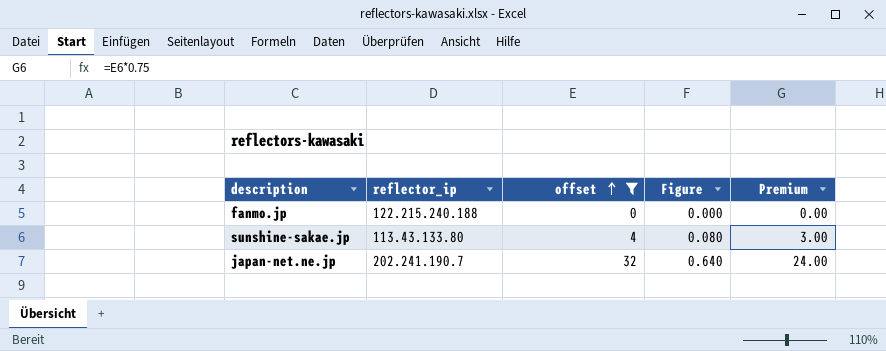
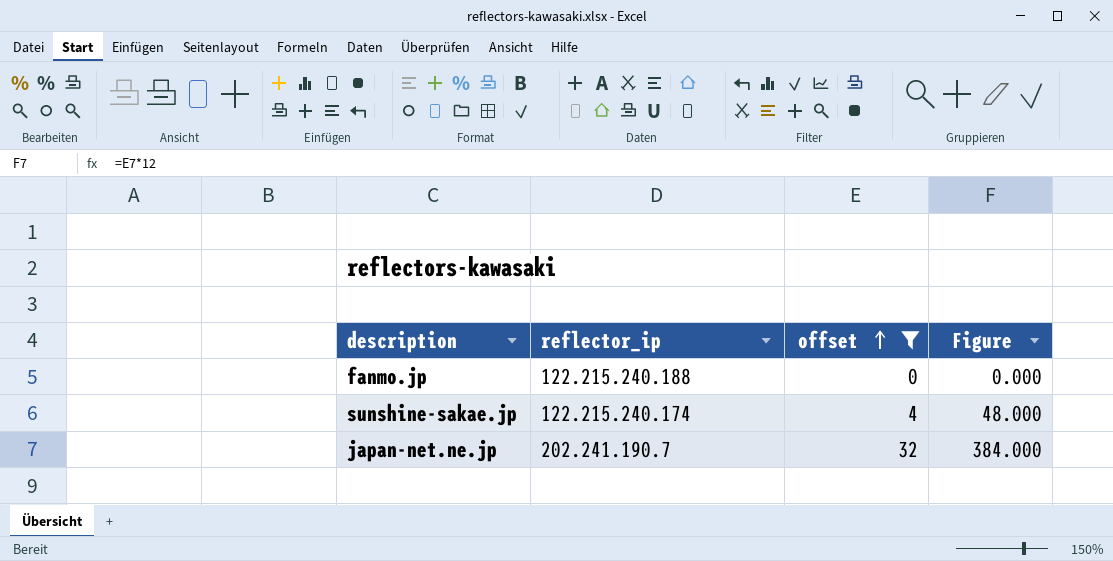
column Premium | formula: [offset] * 0.75 -> none
column Figure | formula: [offset] * 0.02 -> [offset] * 12
sunshine-sakae.jp | reflector_ip: 113.43.133.80 -> 122.215.240.174

